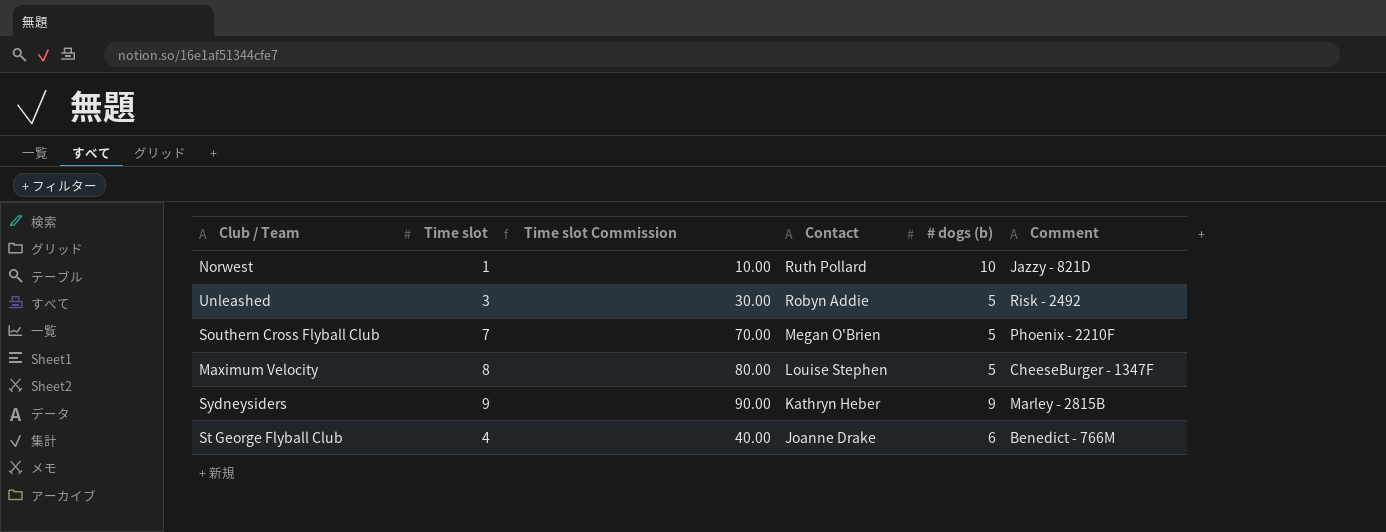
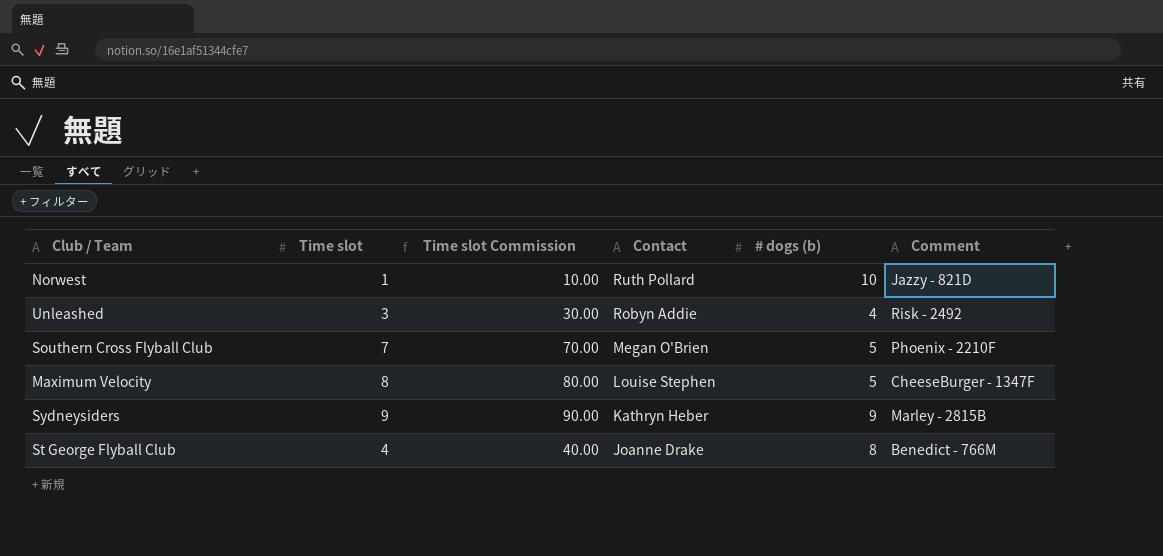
Unleashed | # dogs (b): 5 -> 4
St George Flyball Club | # dogs (b): 6 -> 8

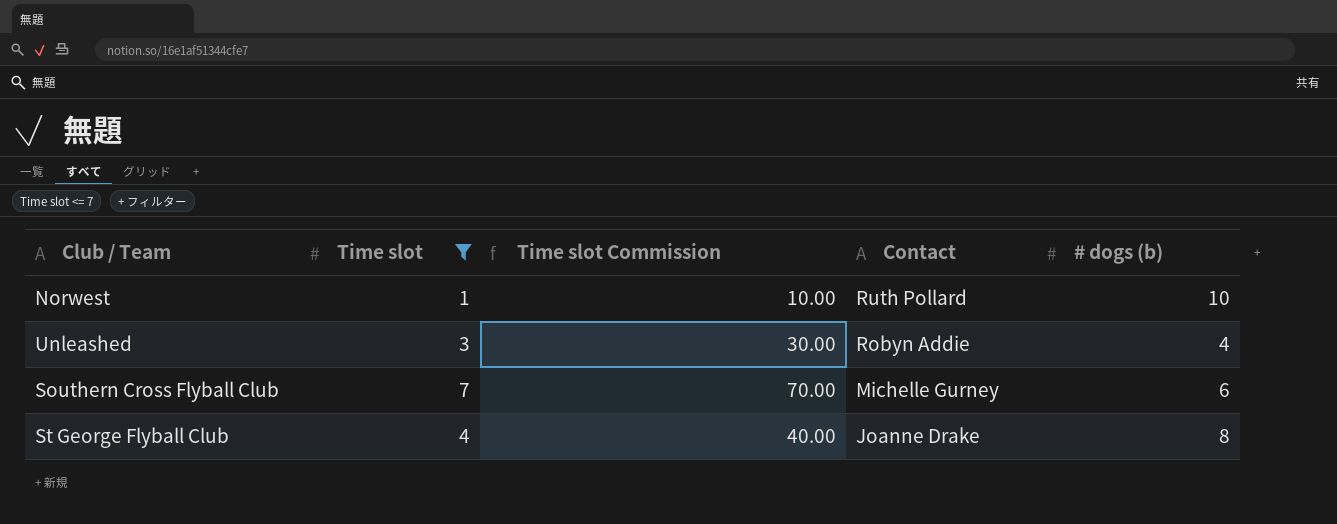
filter: none -> Time slot <= 7
column Comment | position: 6 -> none
Southern Cross Flyball Club | Contact: Megan O'Brien -> Michelle Gurney
Southern Cross Flyball Club | # dogs (b): 5 -> 6

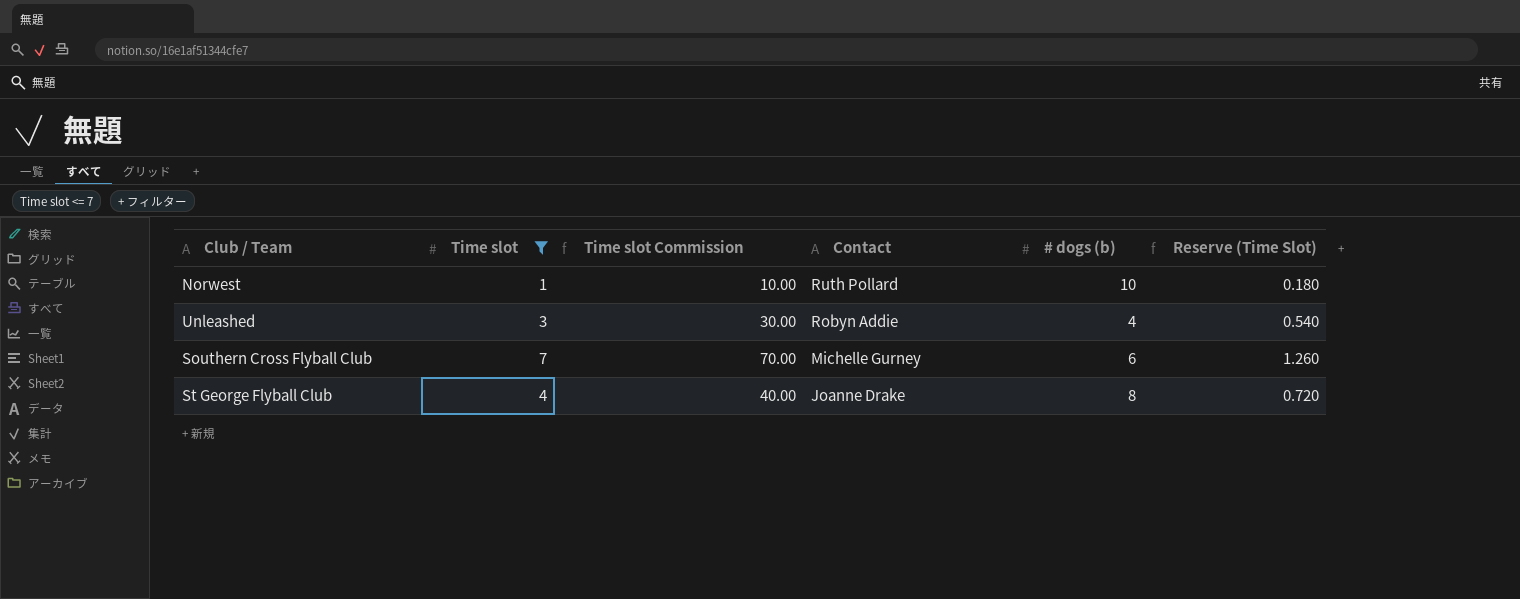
column Reserve (Time Slot) | formula: none -> [Time slot] * 0.18

